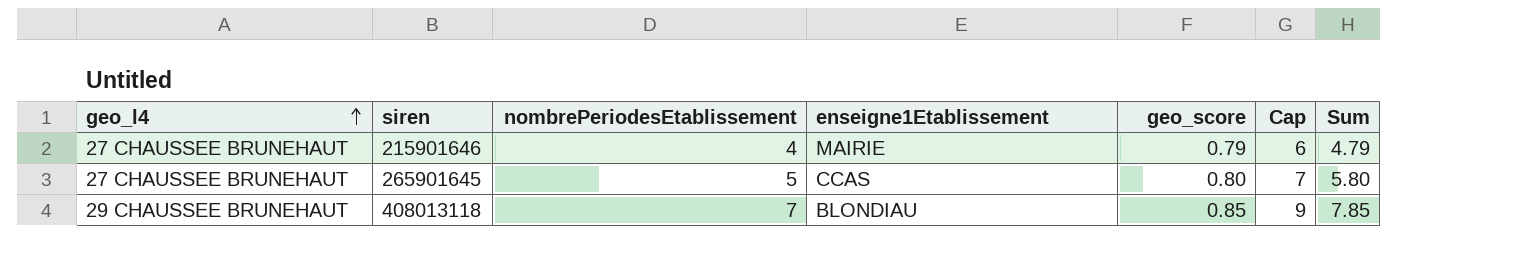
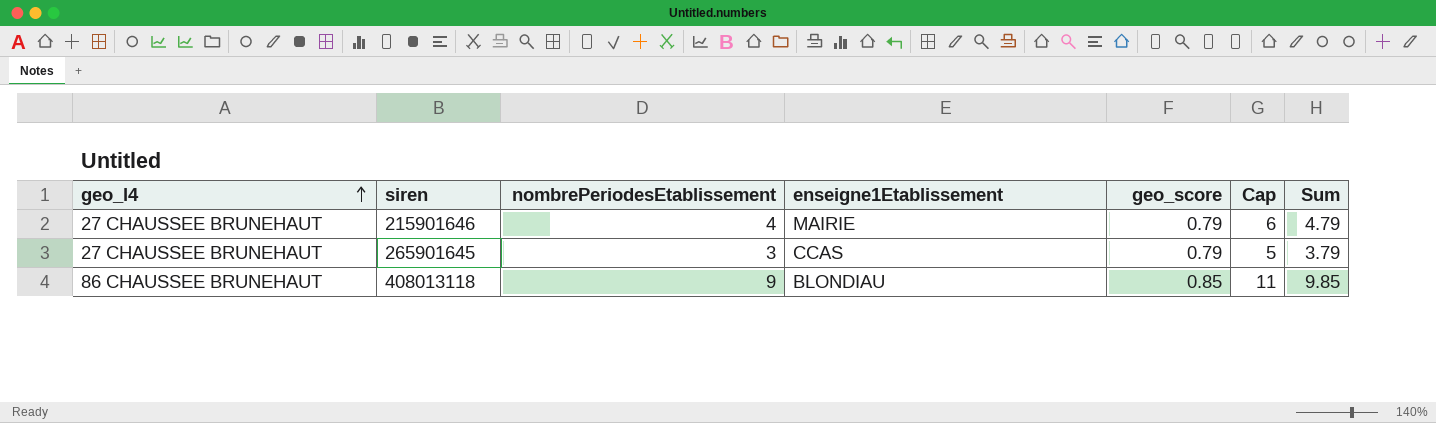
265901645 | nombrePeriodesEtablissement: 5 -> 3
265901645 | geo_score: 0.80 -> 0.79
265901645 | Cap: 7 -> 5
265901645 | Sum: 5.80 -> 3.79
408013118 | geo_l4: 29 CHAUSSEE BRUNEHAUT -> 86 CHAUSSEE BRUNEHAUT
408013118 | nombrePeriodesEtablissement: 7 -> 9
408013118 | Cap: 9 -> 11
408013118 | Sum: 7.85 -> 9.85

